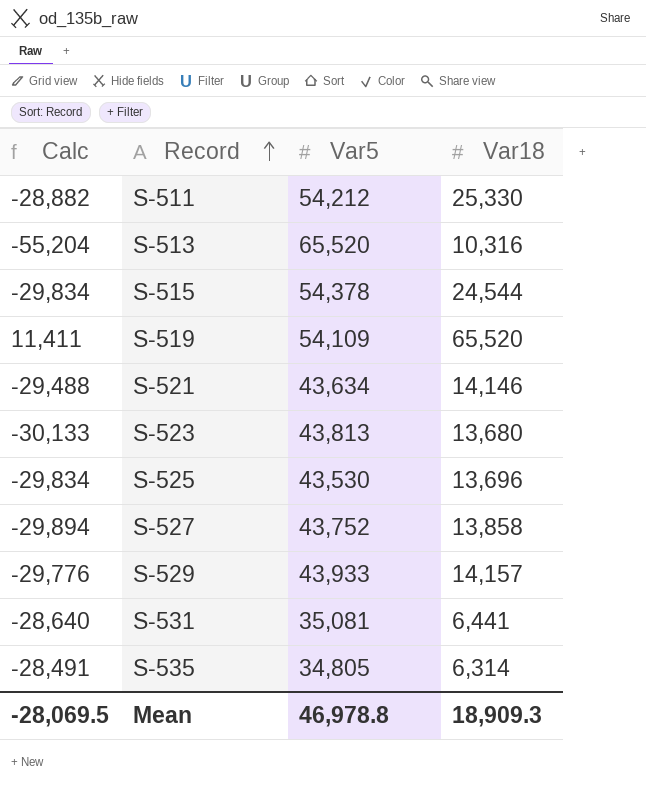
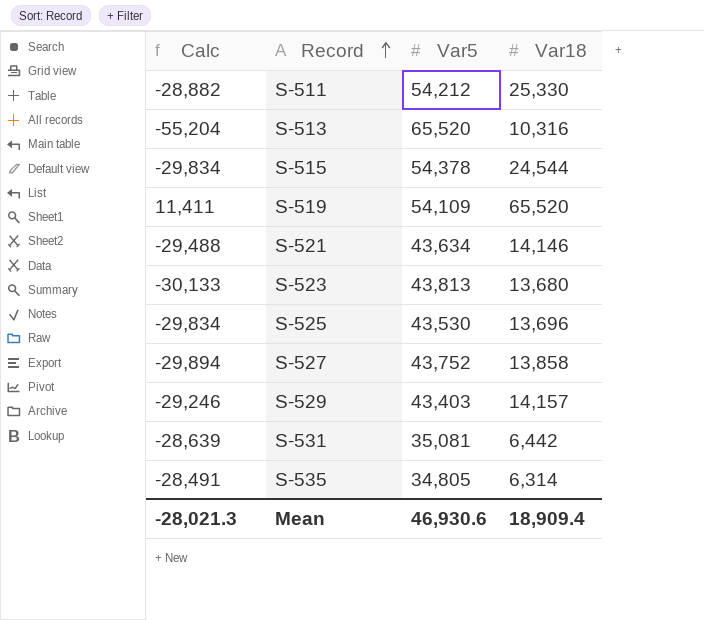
S-529 | Calc: -29,776 -> -29,246
S-529 | Var5: 43,933 -> 43,403
S-531 | Calc: -28,640 -> -28,639
S-531 | Var18: 6,441 -> 6,442
Mean | Calc: -28,069.5 -> -28,021.3
Mean | Var5: 46,978.8 -> 46,930.6
Mean | Var18: 18,909.3 -> 18,909.4

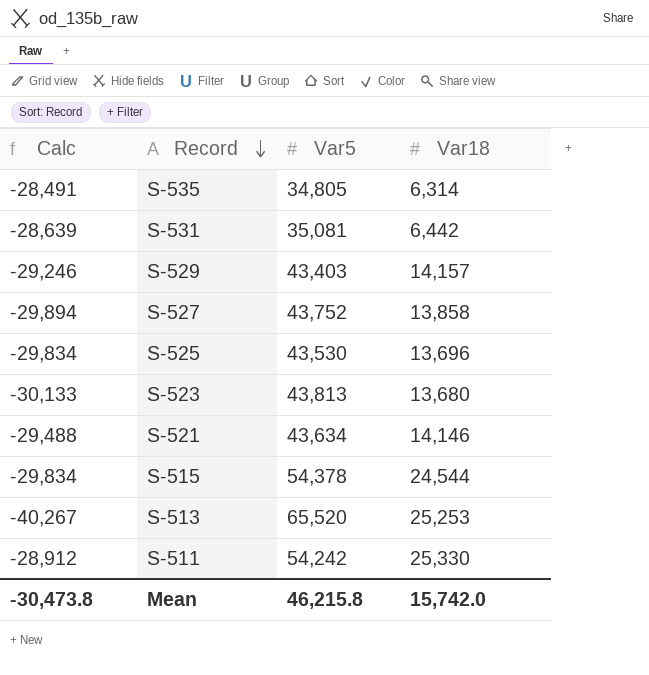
row order: Record ascending -> Record descending
row S-519: 11,411 | 54,109 | 65,520 -> none
S-513 | Calc: -55,204 -> -40,267
S-513 | Var18: 10,316 -> 25,253
S-511 | Calc: -28,882 -> -28,912
S-511 | Var5: 54,212 -> 54,242
Mean | Calc: -28,021.3 -> -30,473.8
Mean | Var5: 46,930.6 -> 46,215.8
Mean | Var18: 18,909.4 -> 15,742.0

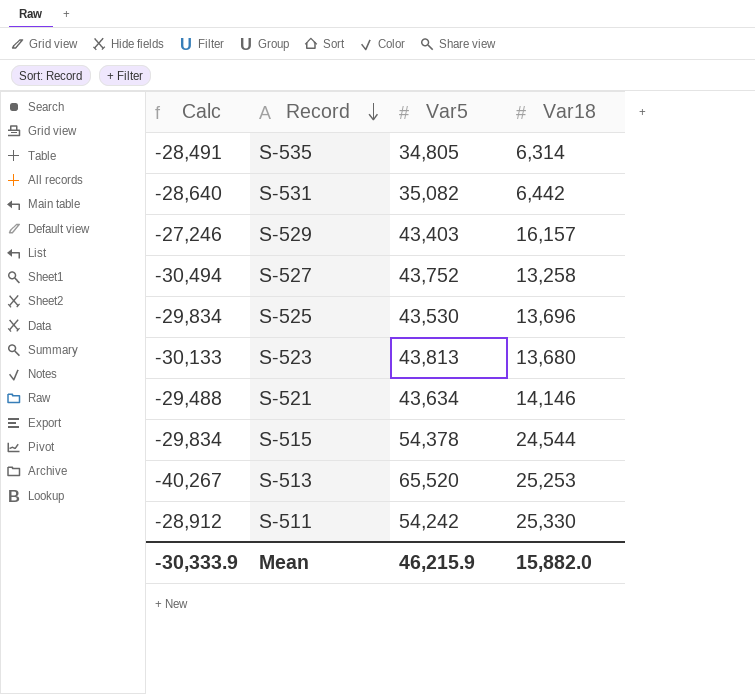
S-531 | Calc: -28,639 -> -28,640
S-531 | Var5: 35,081 -> 35,082
S-529 | Calc: -29,246 -> -27,246
S-529 | Var18: 14,157 -> 16,157
S-527 | Calc: -29,894 -> -30,494
S-527 | Var18: 13,858 -> 13,258
Mean | Calc: -30,473.8 -> -30,333.9
Mean | Var5: 46,215.8 -> 46,215.9
Mean | Var18: 15,742.0 -> 15,882.0

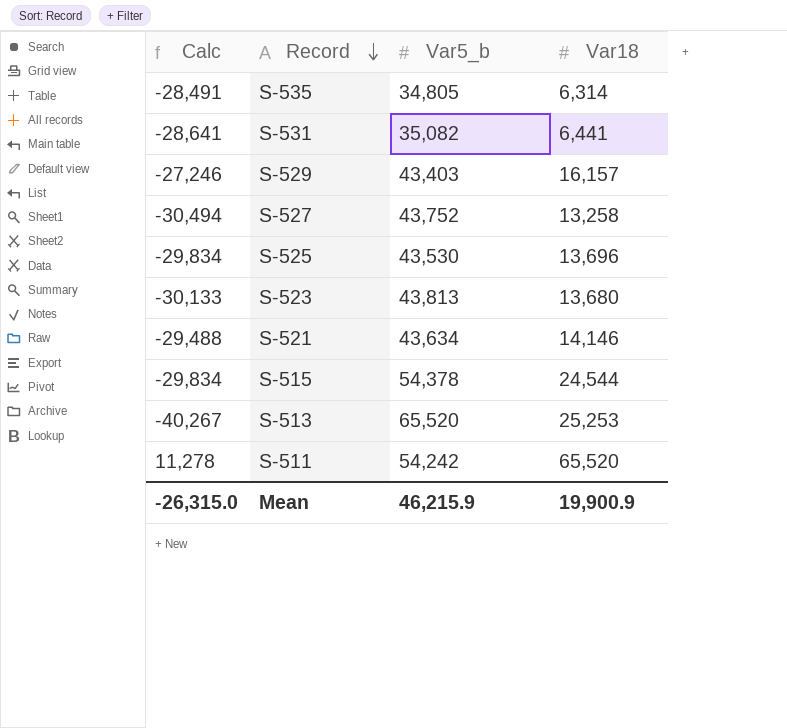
column name: Var5 -> Var5_b
S-531 | Calc: -28,640 -> -28,641
S-531 | Var18: 6,442 -> 6,441
S-511 | Calc: -28,912 -> 11,278
S-511 | Var18: 25,330 -> 65,520
Mean | Calc: -30,333.9 -> -26,315.0
Mean | Var18: 15,882.0 -> 19,900.9

